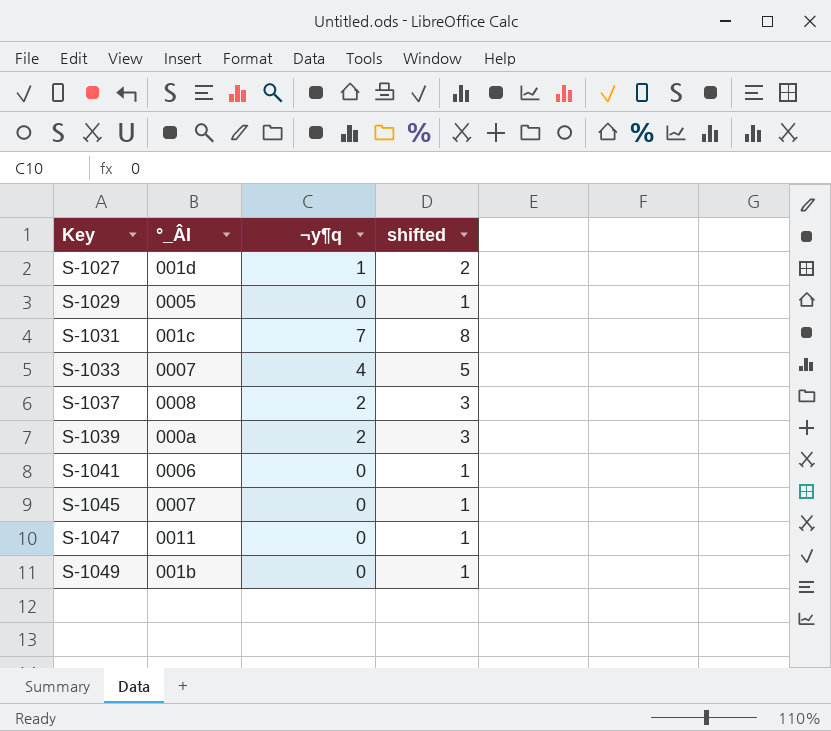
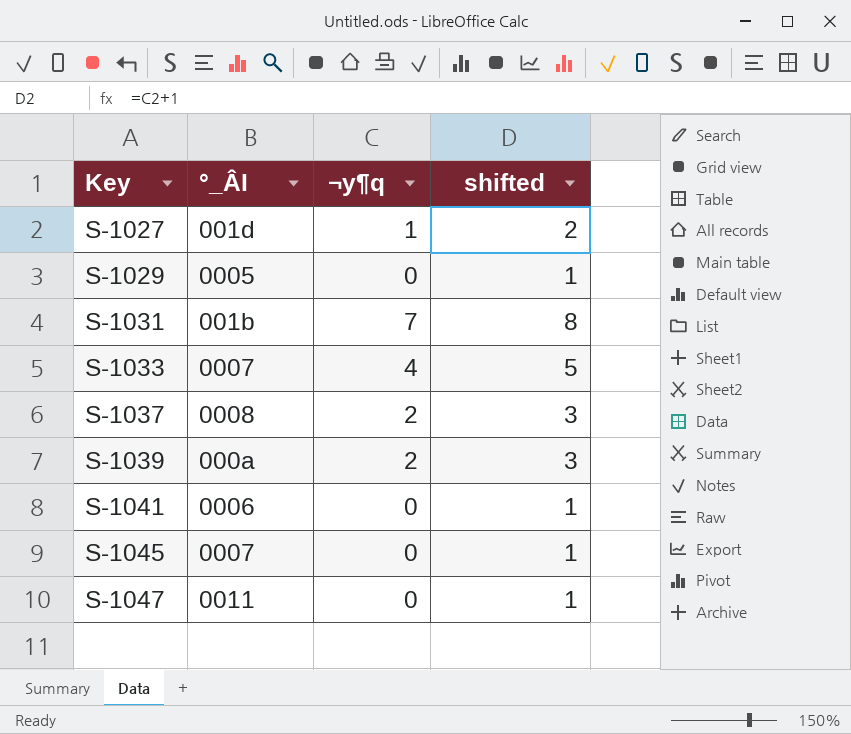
row S-1049: 001b | 0 | 1 -> none
S-1031 | °_ÂI: 001c -> 001b

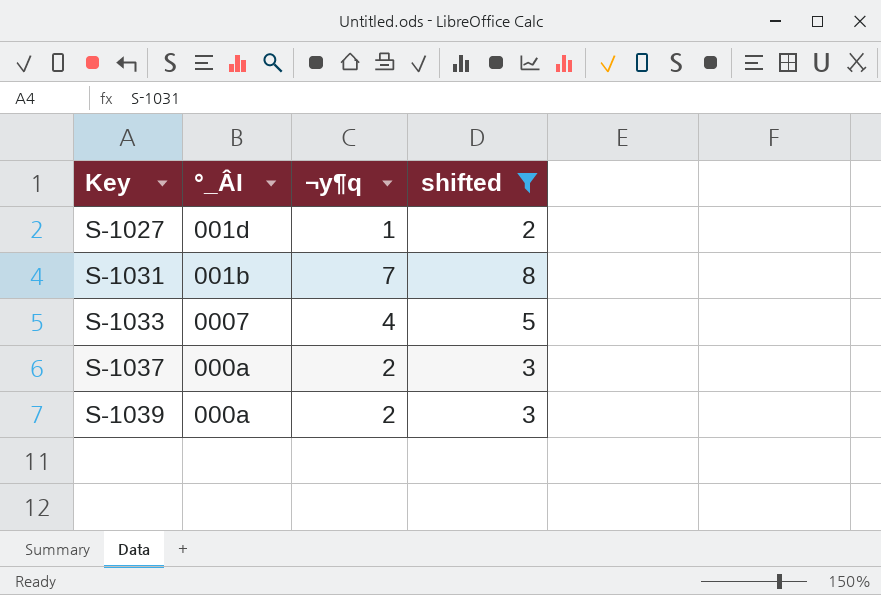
filter: none -> shifted != 1
S-1037 | °_ÂI: 0008 -> 000a

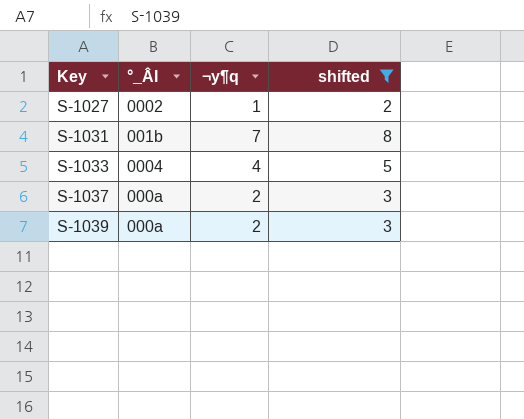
S-1027 | °_ÂI: 001d -> 0002
S-1033 | °_ÂI: 0007 -> 0004

